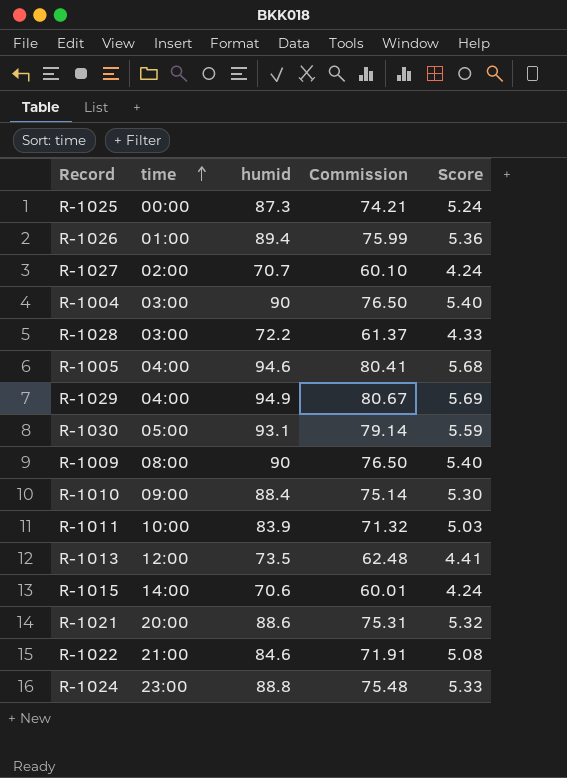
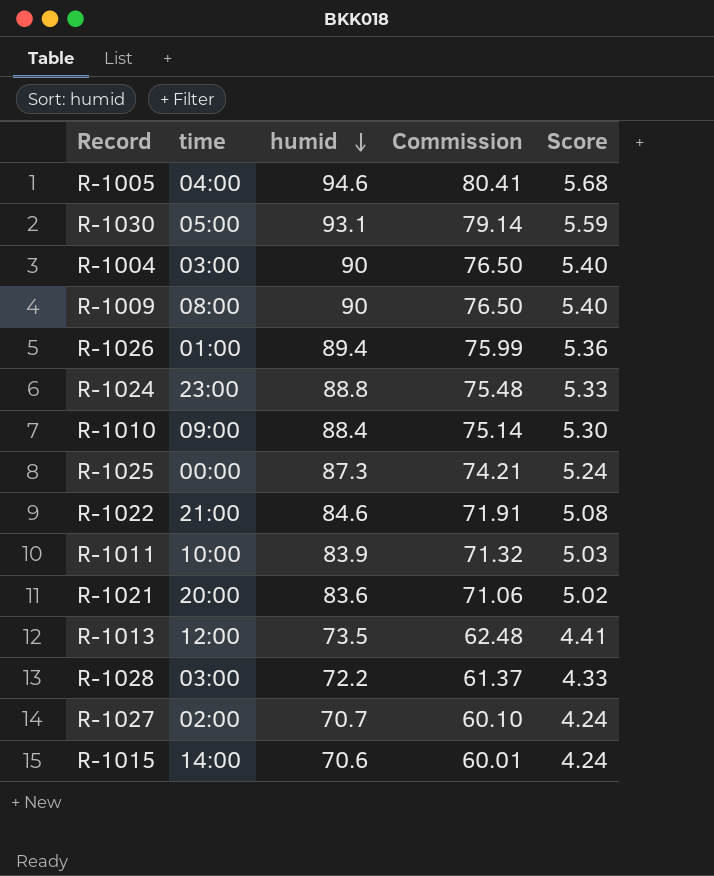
row order: time ascending -> humid descending
row R-1029: 04:00 | 94.9 | 80.67 | 5.69 -> none
R-1021 | humid: 88.6 -> 83.6
R-1021 | Commission: 75.31 -> 71.06
R-1021 | Score: 5.32 -> 5.02

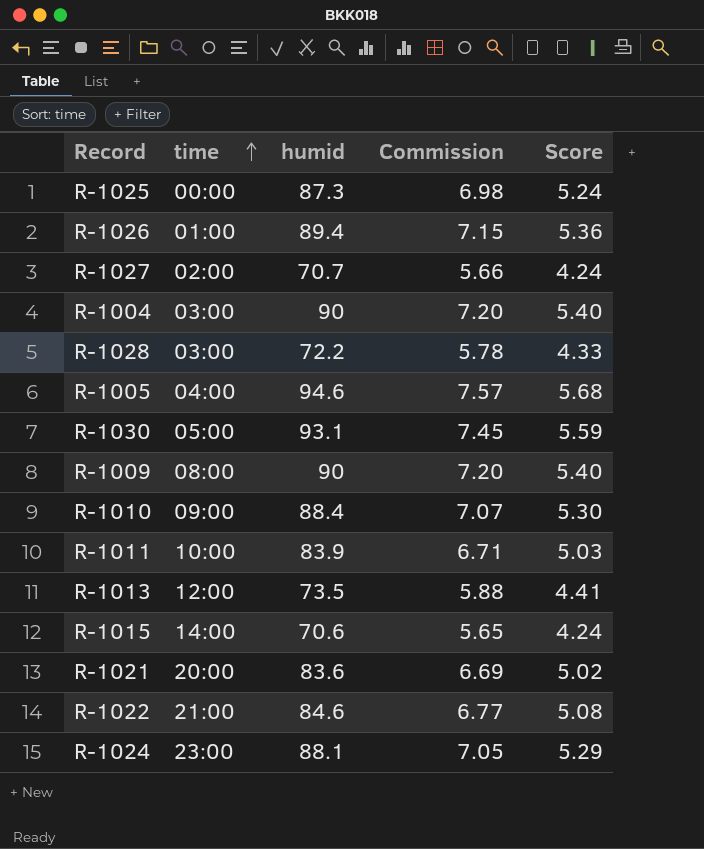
row order: humid descending -> time ascending
column Commission | formula: [humid] * 0.85 -> [humid] * 0.08
R-1024 | humid: 88.8 -> 88.1
R-1024 | Score: 5.33 -> 5.29

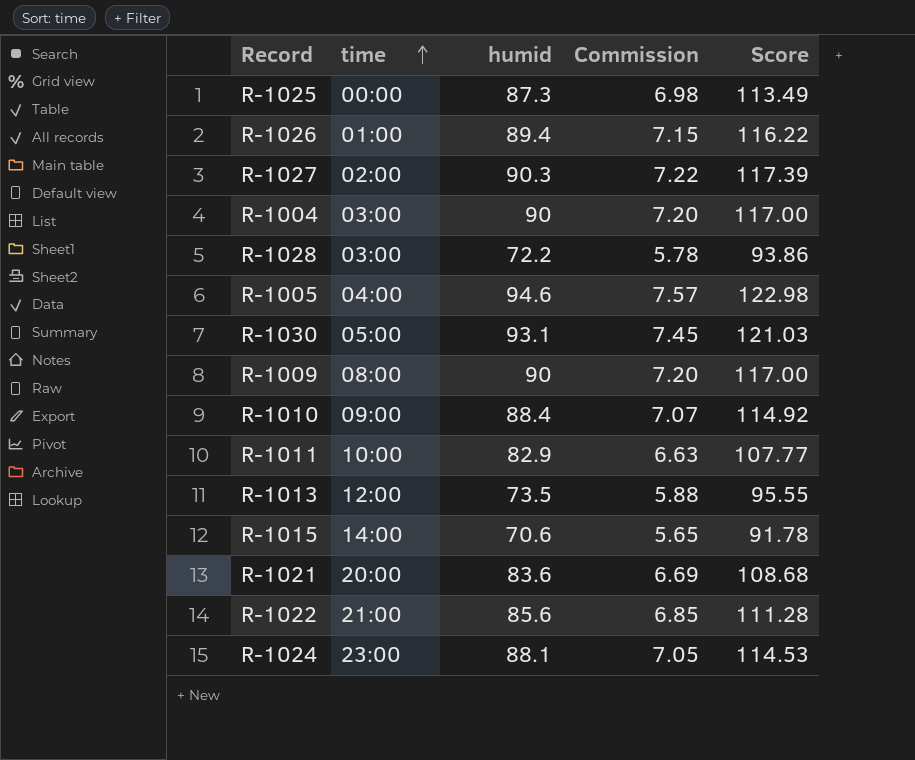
column Score | formula: [humid] * 0.06 -> [humid] * 1.3
R-1027 | humid: 70.7 -> 90.3
R-1027 | Commission: 5.66 -> 7.22
R-1011 | humid: 83.9 -> 82.9
R-1011 | Commission: 6.71 -> 6.63
R-1022 | humid: 84.6 -> 85.6
R-1022 | Commission: 6.77 -> 6.85

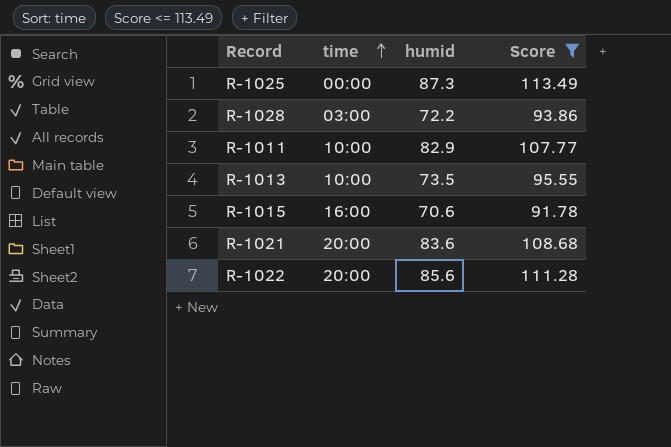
filter: none -> Score <= 113.49
column Commission | formula: [humid] * 0.08 -> none
R-1013 | time: 12:00 -> 10:00
R-1015 | time: 14:00 -> 16:00
R-1022 | time: 21:00 -> 20:00

